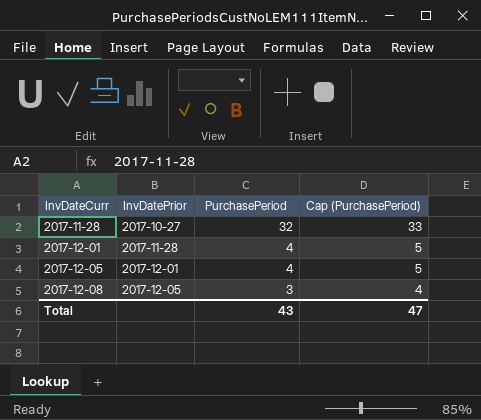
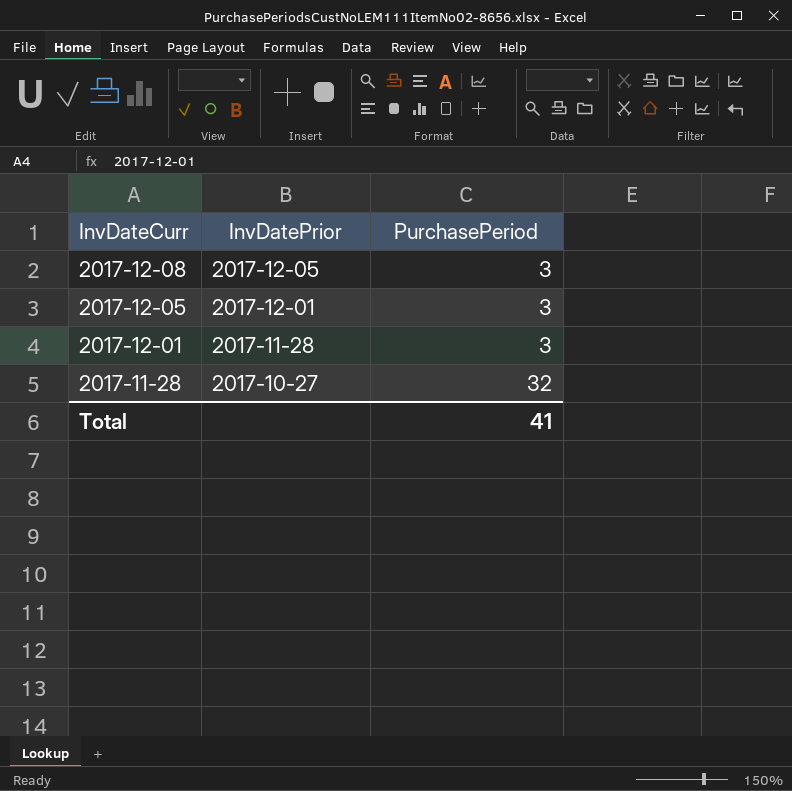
row order: InvDateCurr ascending -> InvDateCurr descending
column Cap (PurchasePeriod) | formula: [PurchasePeriod] + 1 -> none
2017-12-05 | PurchasePeriod: 4 -> 3
2017-12-01 | PurchasePeriod: 4 -> 3
Total | PurchasePeriod: 43 -> 41

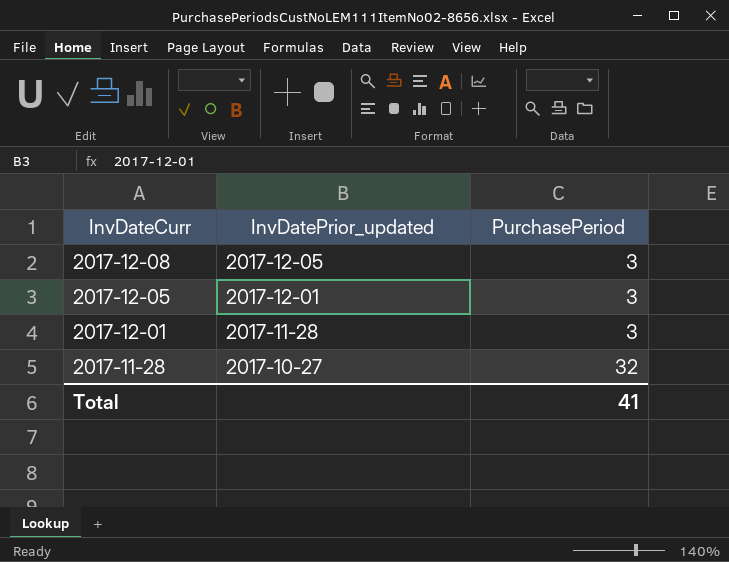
column name: InvDatePrior -> InvDatePrior_updated

